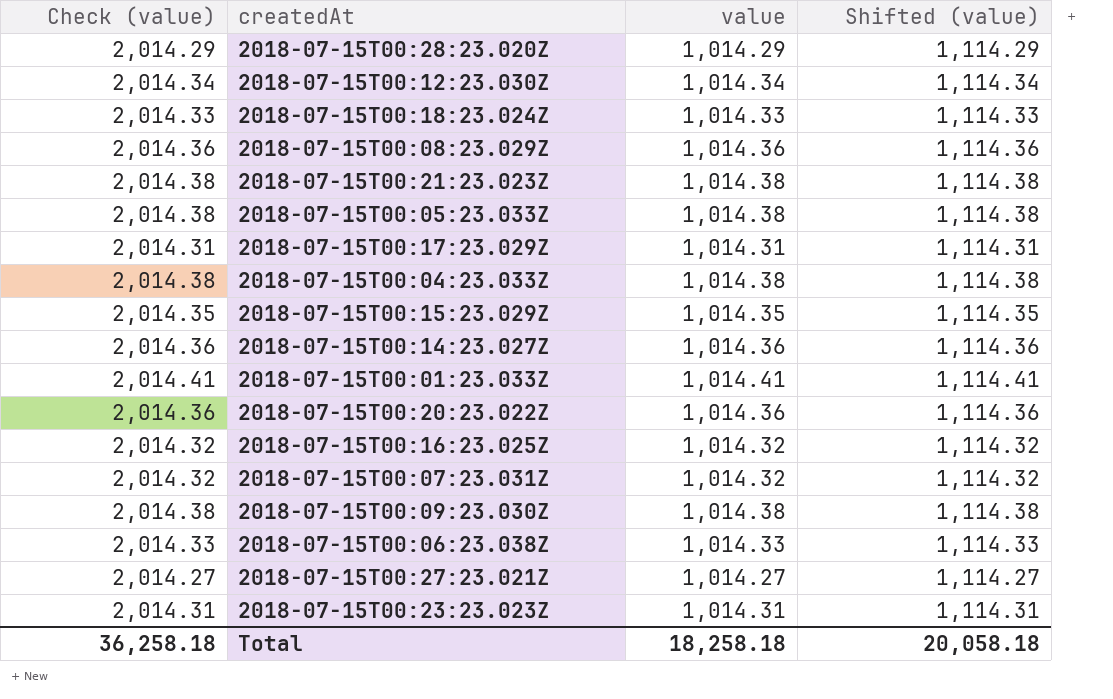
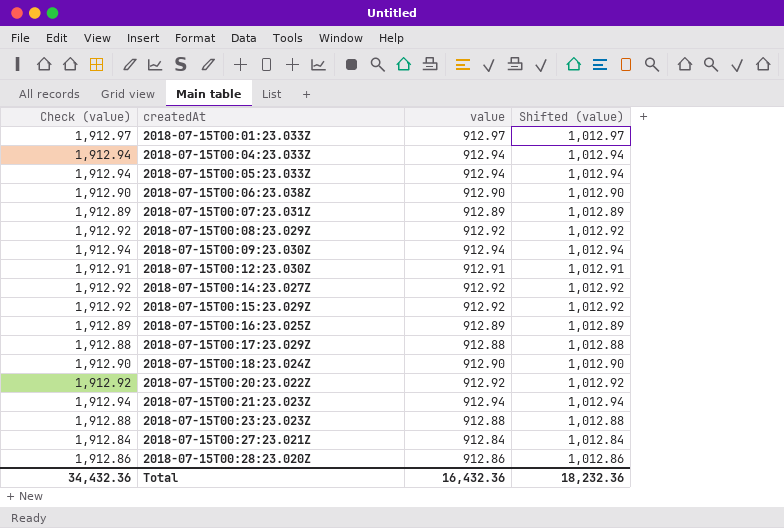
row order: none -> createdAt ascending
2018-07-15T00:01:23.033Z | Check (value): 2,014.41 -> 1,912.97
2018-07-15T00:01:23.033Z | value: 1,014.41 -> 912.97
2018-07-15T00:01:23.033Z | Shifted (value): 1,114.41 -> 1,012.97
2018-07-15T00:04:23.033Z | Check (value): 2,014.38 -> 1,912.94
2018-07-15T00:04:23.033Z | value: 1,014.38 -> 912.94
2018-07-15T00:04:23.033Z | Shifted (value): 1,114.38 -> 1,012.94
2018-07-15T00:05:23.033Z | Check (value): 2,014.38 -> 1,912.94
2018-07-15T00:05:23.033Z | value: 1,014.38 -> 912.94
2018-07-15T00:05:23.033Z | Shifted (value): 1,114.38 -> 1,012.94
2018-07-15T00:06:23.038Z | Check (value): 2,014.33 -> 1,912.90
2018-07-15T00:06:23.038Z | value: 1,014.33 -> 912.90
2018-07-15T00:06:23.038Z | Shifted (value): 1,114.33 -> 1,012.90
2018-07-15T00:07:23.031Z | Check (value): 2,014.32 -> 1,912.89
2018-07-15T00:07:23.031Z | value: 1,014.32 -> 912.89
2018-07-15T00:07:23.031Z | Shifted (value): 1,114.32 -> 1,012.89
2018-07-15T00:08:23.029Z | Check (value): 2,014.36 -> 1,912.92
2018-07-15T00:08:23.029Z | value: 1,014.36 -> 912.92
2018-07-15T00:08:23.029Z | Shifted (value): 1,114.36 -> 1,012.92
2018-07-15T00:09:23.030Z | Check (value): 2,014.38 -> 1,912.94
2018-07-15T00:09:23.030Z | value: 1,014.38 -> 912.94
2018-07-15T00:09:23.030Z | Shifted (value): 1,114.38 -> 1,012.94
2018-07-15T00:12:23.030Z | Check (value): 2,014.34 -> 1,912.91
2018-07-15T00:12:23.030Z | value: 1,014.34 -> 912.91
2018-07-15T00:12:23.030Z | Shifted (value): 1,114.34 -> 1,012.91
2018-07-15T00:14:23.027Z | Check (value): 2,014.36 -> 1,912.92
2018-07-15T00:14:23.027Z | value: 1,014.36 -> 912.92
2018-07-15T00:14:23.027Z | Shifted (value): 1,114.36 -> 1,012.92
2018-07-15T00:15:23.029Z | Check (value): 2,014.35 -> 1,912.92
2018-07-15T00:15:23.029Z | value: 1,014.35 -> 912.92
2018-07-15T00:15:23.029Z | Shifted (value): 1,114.35 -> 1,012.92
2018-07-15T00:16:23.025Z | Check (value): 2,014.32 -> 1,912.89
2018-07-15T00:16:23.025Z | value: 1,014.32 -> 912.89
2018-07-15T00:16:23.025Z | Shifted (value): 1,114.32 -> 1,012.89
2018-07-15T00:17:23.029Z | Check (value): 2,014.31 -> 1,912.88
2018-07-15T00:17:23.029Z | value: 1,014.31 -> 912.88
2018-07-15T00:17:23.029Z | Shifted (value): 1,114.31 -> 1,012.88
2018-07-15T00:18:23.024Z | Check (value): 2,014.33 -> 1,912.90
2018-07-15T00:18:23.024Z | value: 1,014.33 -> 912.90
2018-07-15T00:18:23.024Z | Shifted (value): 1,114.33 -> 1,012.90
2018-07-15T00:20:23.022Z | Check (value): 2,014.36 -> 1,912.92
2018-07-15T00:20:23.022Z | value: 1,014.36 -> 912.92
2018-07-15T00:20:23.022Z | Shifted (value): 1,114.36 -> 1,012.92
2018-07-15T00:21:23.023Z | Check (value): 2,014.38 -> 1,912.94
2018-07-15T00:21:23.023Z | value: 1,014.38 -> 912.94
2018-07-15T00:21:23.023Z | Shifted (value): 1,114.38 -> 1,012.94
2018-07-15T00:23:23.023Z | Check (value): 2,014.31 -> 1,912.88
2018-07-15T00:23:23.023Z | value: 1,014.31 -> 912.88
2018-07-15T00:23:23.023Z | Shifted (value): 1,114.31 -> 1,012.88
2018-07-15T00:27:23.021Z | Check (value): 2,014.27 -> 1,912.84
2018-07-15T00:27:23.021Z | value: 1,014.27 -> 912.84
2018-07-15T00:27:23.021Z | Shifted (value): 1,114.27 -> 1,012.84
2018-07-15T00:28:23.020Z | Check (value): 2,014.29 -> 1,912.86
2018-07-15T00:28:23.020Z | value: 1,014.29 -> 912.86
2018-07-15T00:28:23.020Z | Shifted (value): 1,114.29 -> 1,012.86
Total | Check (value): 36,258.18 -> 34,432.36
Total | value: 18,258.18 -> 16,432.36
Total | Shifted (value): 20,058.18 -> 18,232.36

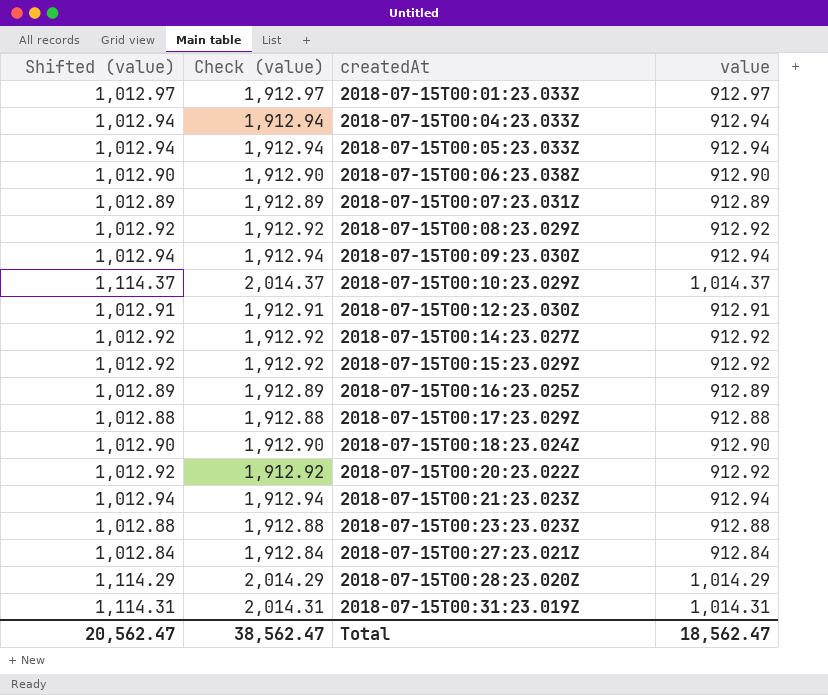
column Shifted (value) | position: 4 -> 1
row 2018-07-15T00:10:23.029Z: none -> 1,114.37 | 2,014.37 | 1,014.37
2018-07-15T00:28:23.020Z | Shifted (value): 1,012.86 -> 1,114.29
2018-07-15T00:28:23.020Z | Check (value): 1,912.86 -> 2,014.29
2018-07-15T00:28:23.020Z | value: 912.86 -> 1,014.29
row 2018-07-15T00:31:23.019Z: none -> 1,114.31 | 2,014.31 | 1,014.31
Total | Shifted (value): 18,232.36 -> 20,562.47
Total | Check (value): 34,432.36 -> 38,562.47
Total | value: 16,432.36 -> 18,562.47

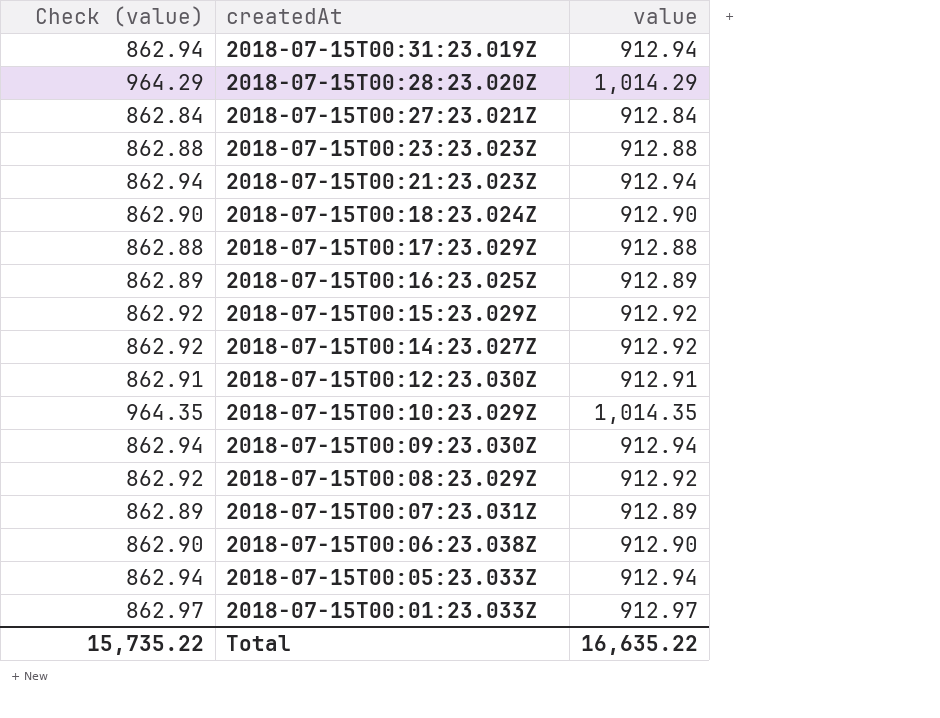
row order: createdAt ascending -> createdAt descending
column Shifted (value) | formula: [value] + 100 -> none
column Check (value) | formula: [value] + 1000 -> [value] - 50
row 2018-07-15T00:04:23.033Z: 1,012.94 | 1,912.94 | 912.94 -> none
row 2018-07-15T00:20:23.022Z: 1,012.92 | 1,912.92 | 912.92 -> none
2018-07-15T00:31:23.019Z | value: 1,014.31 -> 912.94
2018-07-15T00:10:23.029Z | value: 1,014.37 -> 1,014.35
Total | Check (value): 38,562.47 -> 15,735.22
Total | value: 18,562.47 -> 16,635.22

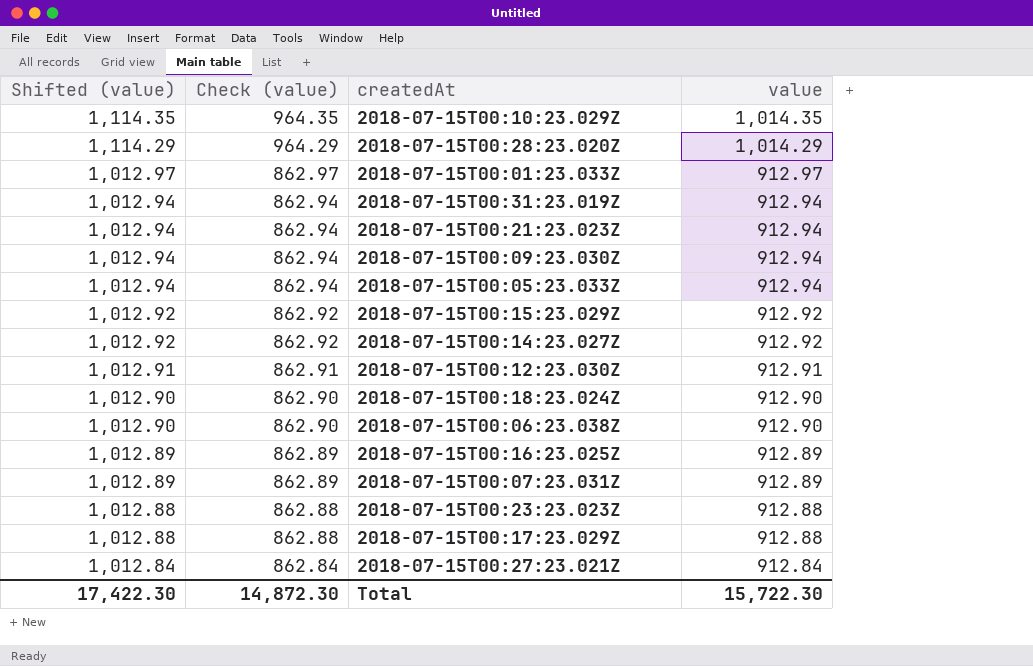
row order: createdAt descending -> Shifted (value) descending
column Shifted (value) | formula: none -> [value] + 100
row 2018-07-15T00:08:23.029Z: 862.92 | 912.92 -> none
Total | Check (value): 15,735.22 -> 14,872.30
Total | value: 16,635.22 -> 15,722.30

